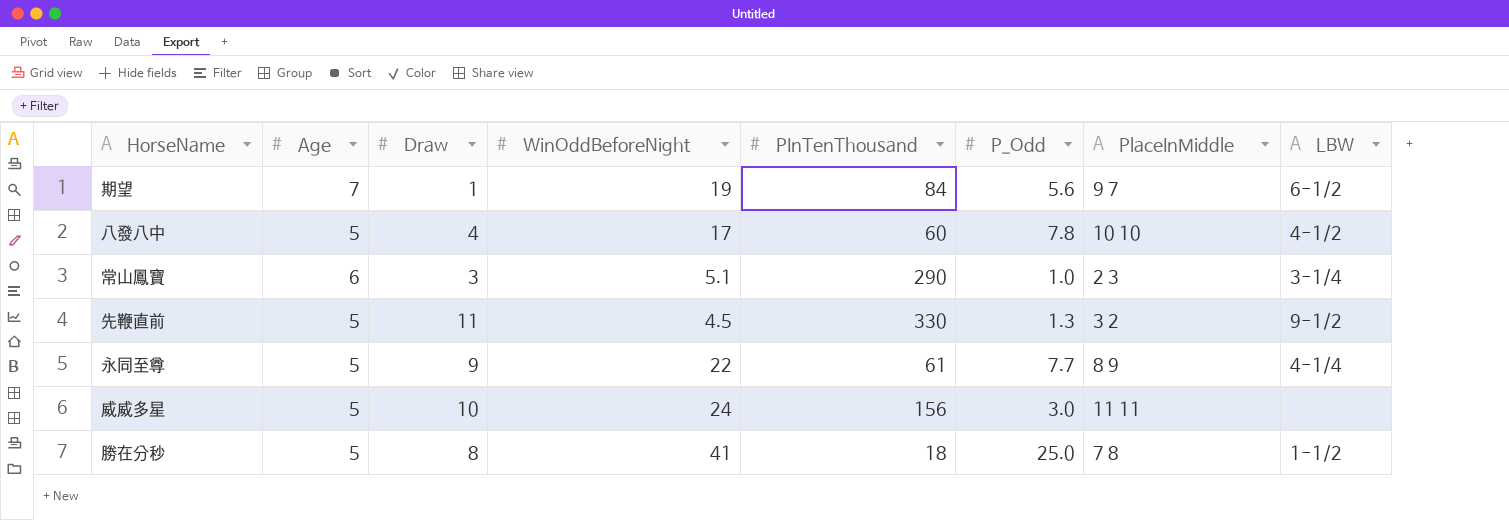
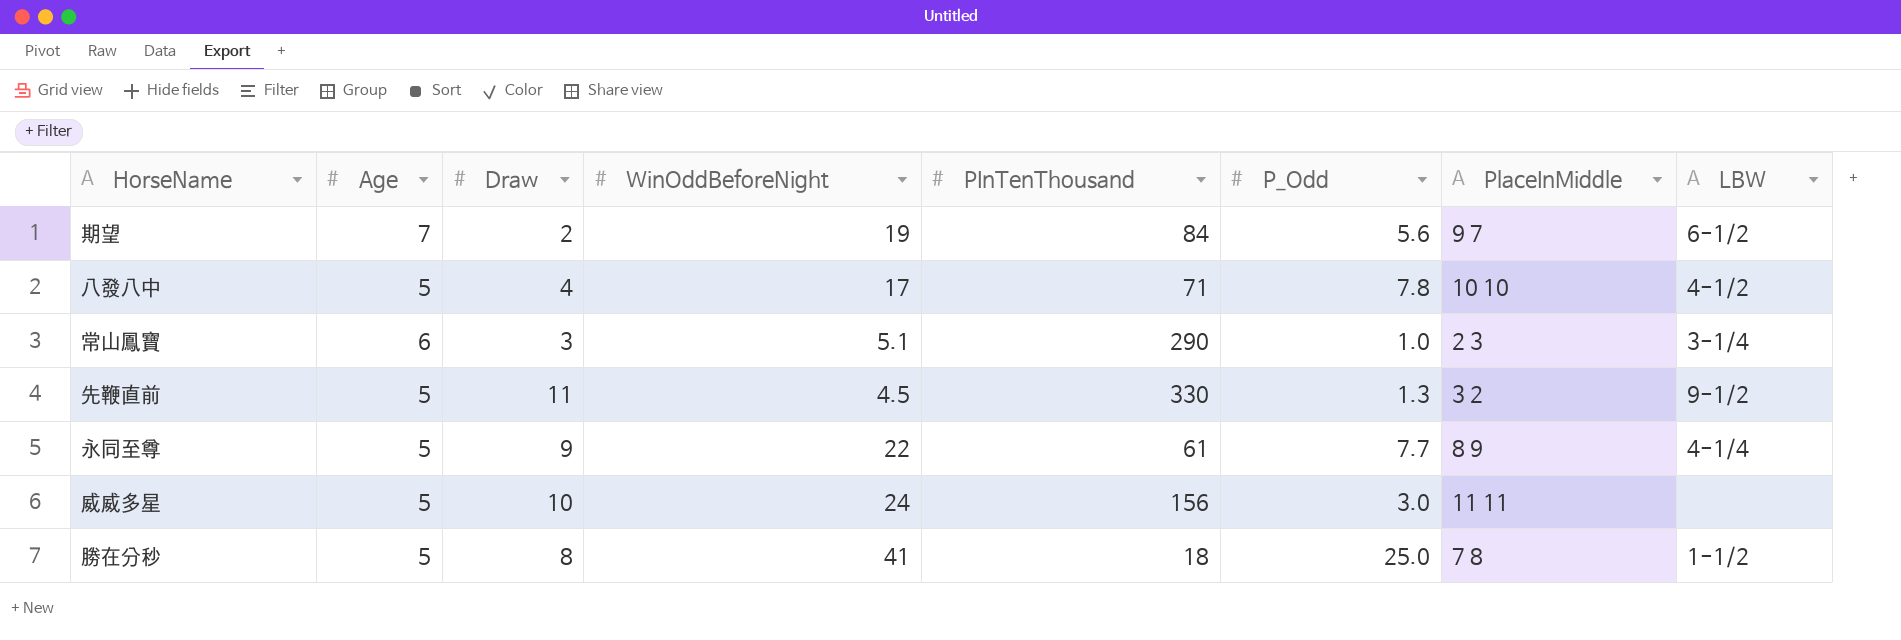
期望 | Draw: 1 -> 2
八發八中 | PInTenThousand: 60 -> 71

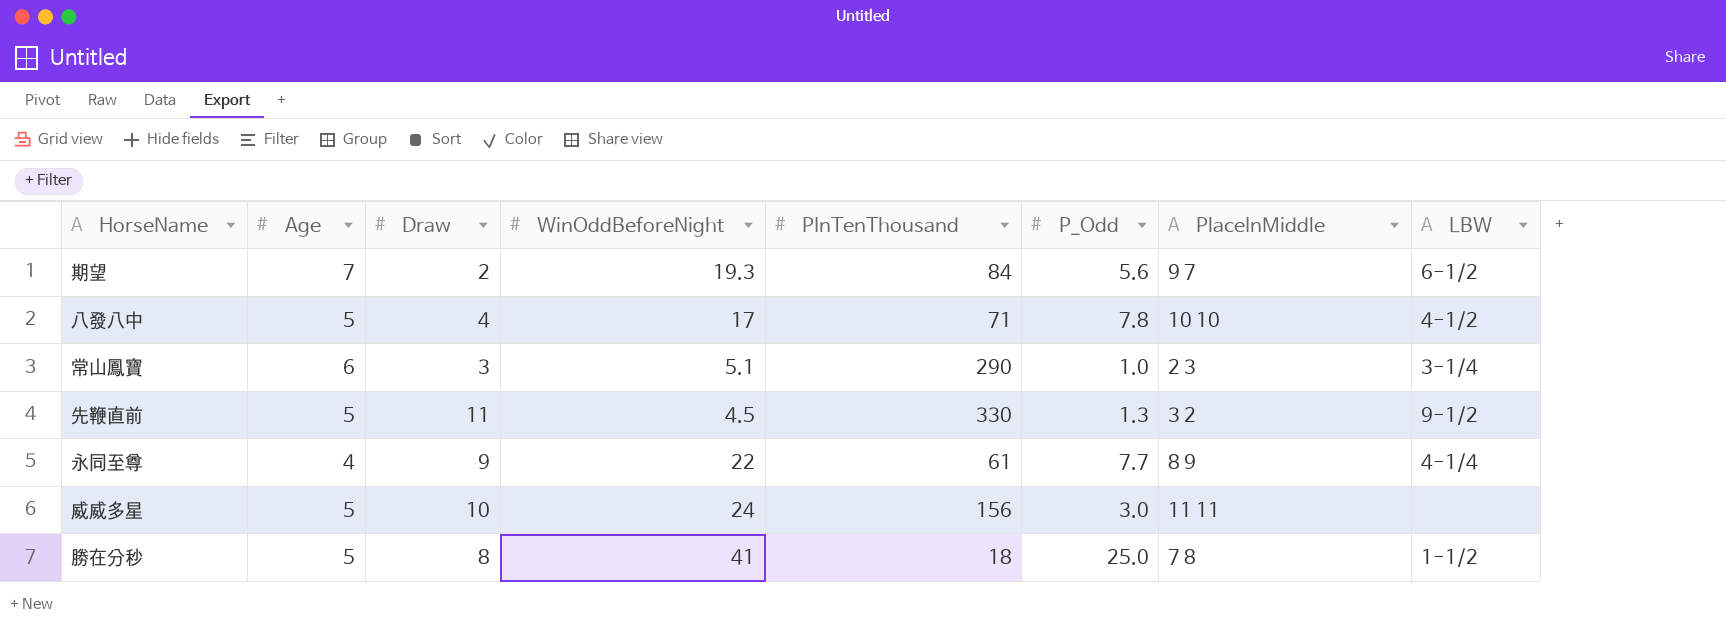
期望 | WinOddBeforeNight: 19 -> 19.3
永同至尊 | Age: 5 -> 4

